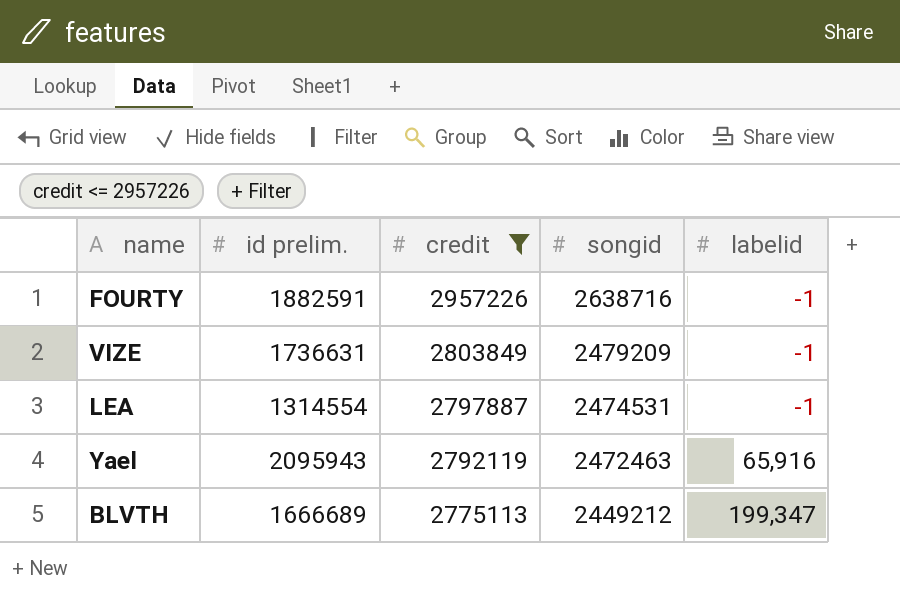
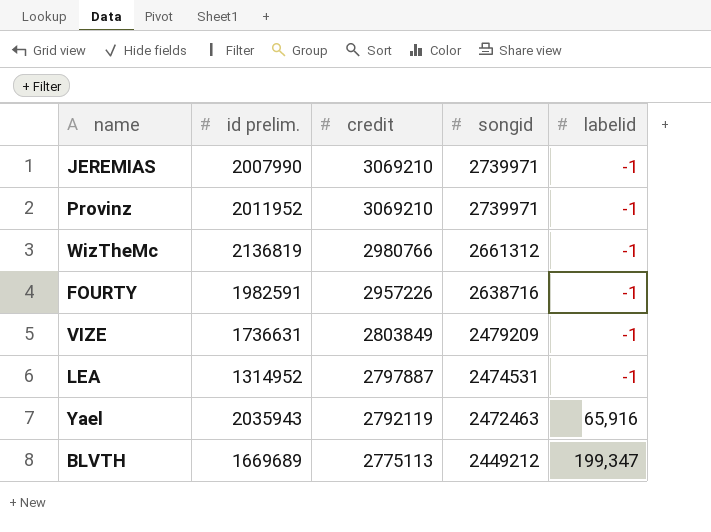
filter: credit <= 2957226 -> none
FOURTY | id prelim.: 1882591 -> 1982591
LEA | id prelim.: 1314554 -> 1314952
Yael | id prelim.: 2095943 -> 2035943
BLVTH | id prelim.: 1666689 -> 1669689

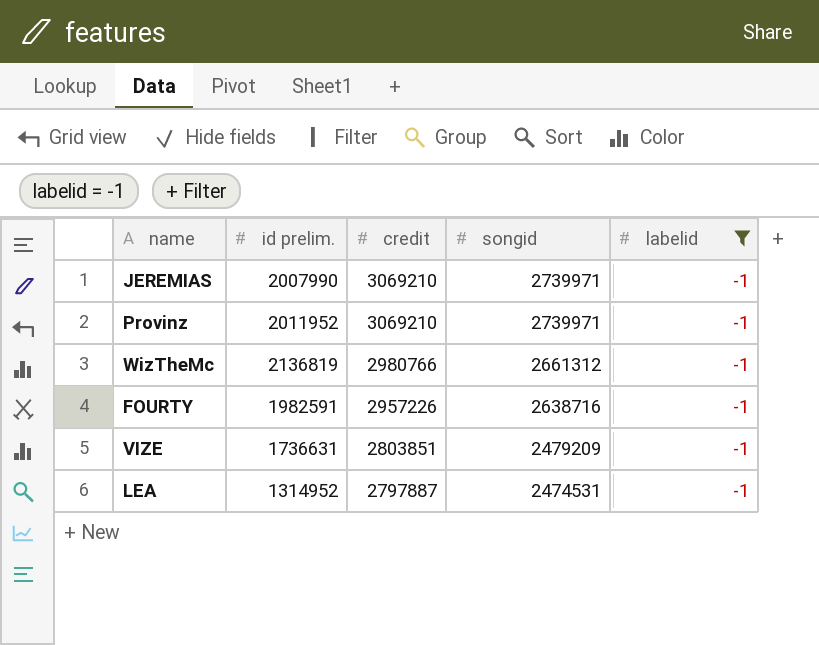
filter: none -> labelid = -1
VIZE | credit: 2803849 -> 2803851

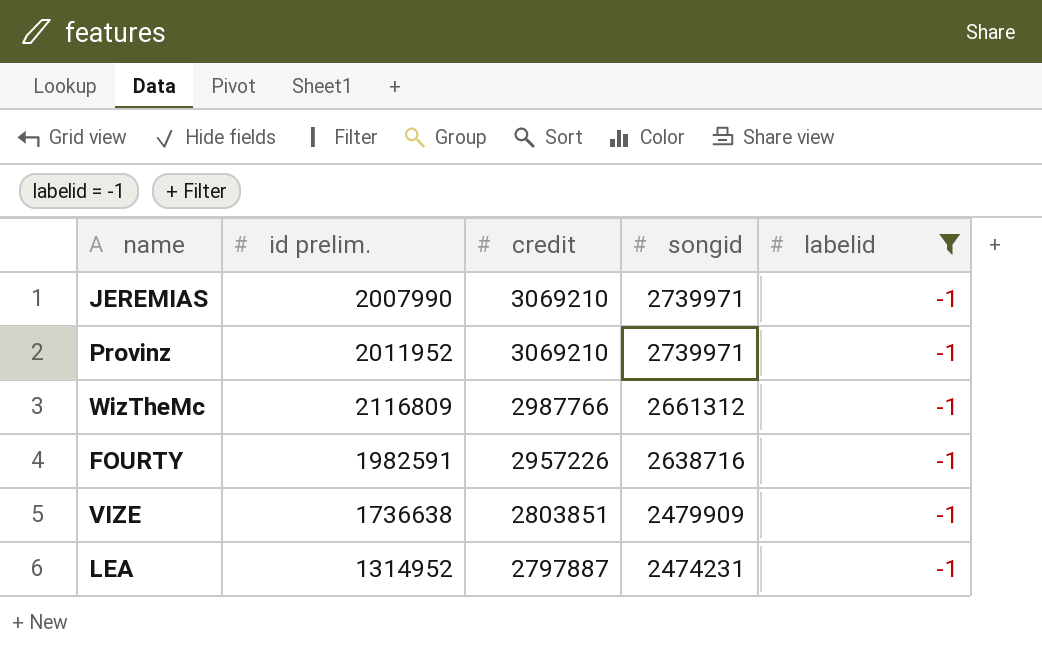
WizTheMc | id prelim.: 2136819 -> 2116809
WizTheMc | credit: 2980766 -> 2987766
VIZE | id prelim.: 1736631 -> 1736638
VIZE | songid: 2479209 -> 2479909
LEA | songid: 2474531 -> 2474231

